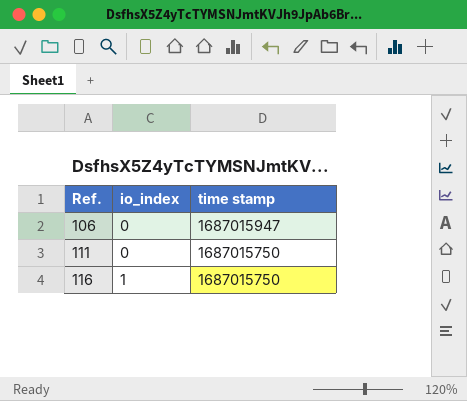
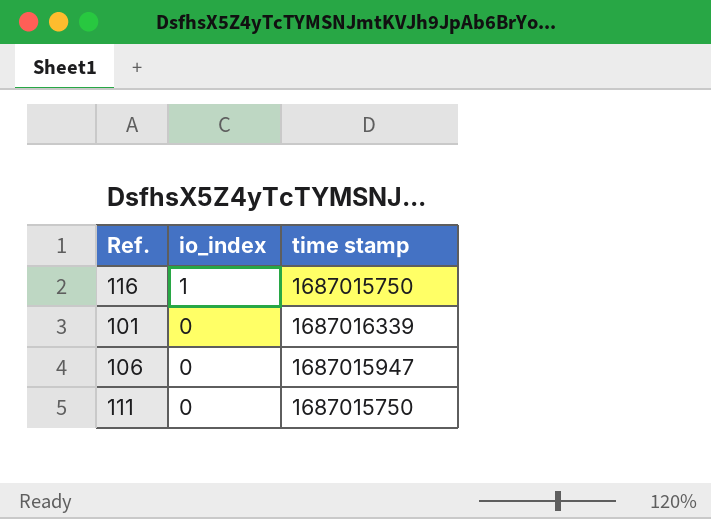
row order: Ref. ascending -> io_index descending
row 101: none -> 0 | 1687016339

